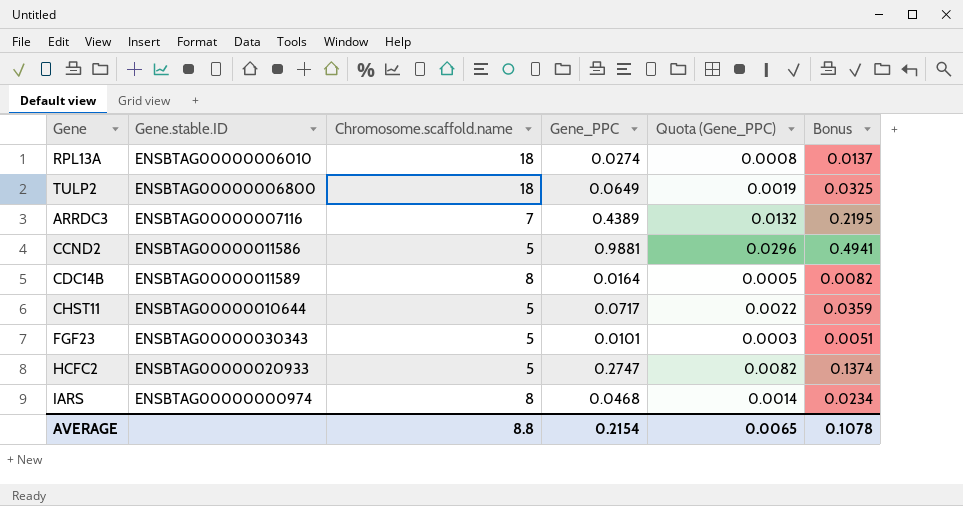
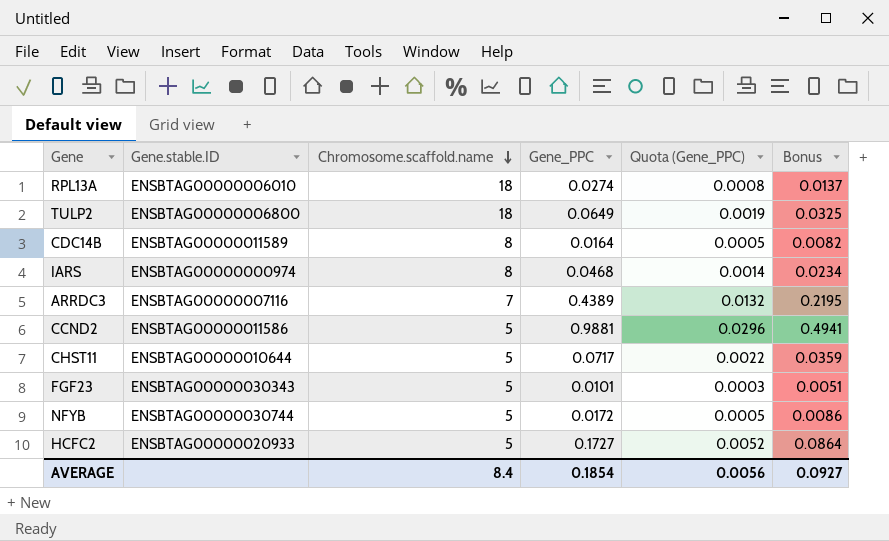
row order: none -> Chromosome.scaffold.name descending
row NFYB: none -> ENSBTAG00000030744 | 5 | 0.0172 | 0.0005 | 0.0086
HCFC2 | Gene_PPC: 0.2747 -> 0.1727
HCFC2 | Quota (Gene_PPC): 0.0082 -> 0.0052
HCFC2 | Bonus: 0.1374 -> 0.0864
AVERAGE | Chromosome.scaffold.name: 8.8 -> 8.4
AVERAGE | Gene_PPC: 0.2154 -> 0.1854
AVERAGE | Quota (Gene_PPC): 0.0065 -> 0.0056
AVERAGE | Bonus: 0.1078 -> 0.0927

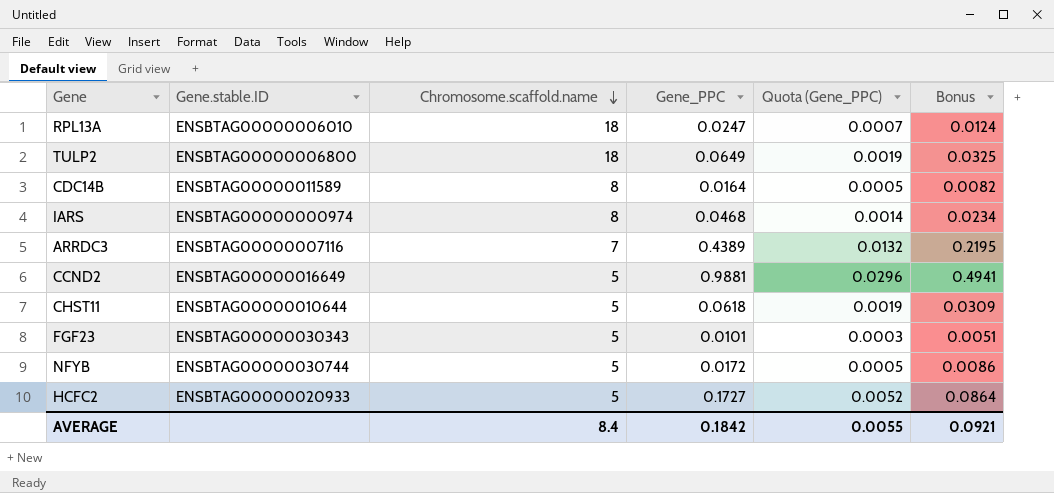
RPL13A | Gene_PPC: 0.0274 -> 0.0247
RPL13A | Quota (Gene_PPC): 0.0008 -> 0.0007
RPL13A | Bonus: 0.0137 -> 0.0124
CCND2 | Gene.stable.ID: ENSBTAG00000011586 -> ENSBTAG00000016649
CHST11 | Gene_PPC: 0.0717 -> 0.0618
CHST11 | Quota (Gene_PPC): 0.0022 -> 0.0019
CHST11 | Bonus: 0.0359 -> 0.0309
AVERAGE | Gene_PPC: 0.1854 -> 0.1842
AVERAGE | Quota (Gene_PPC): 0.0056 -> 0.0055
AVERAGE | Bonus: 0.0927 -> 0.0921

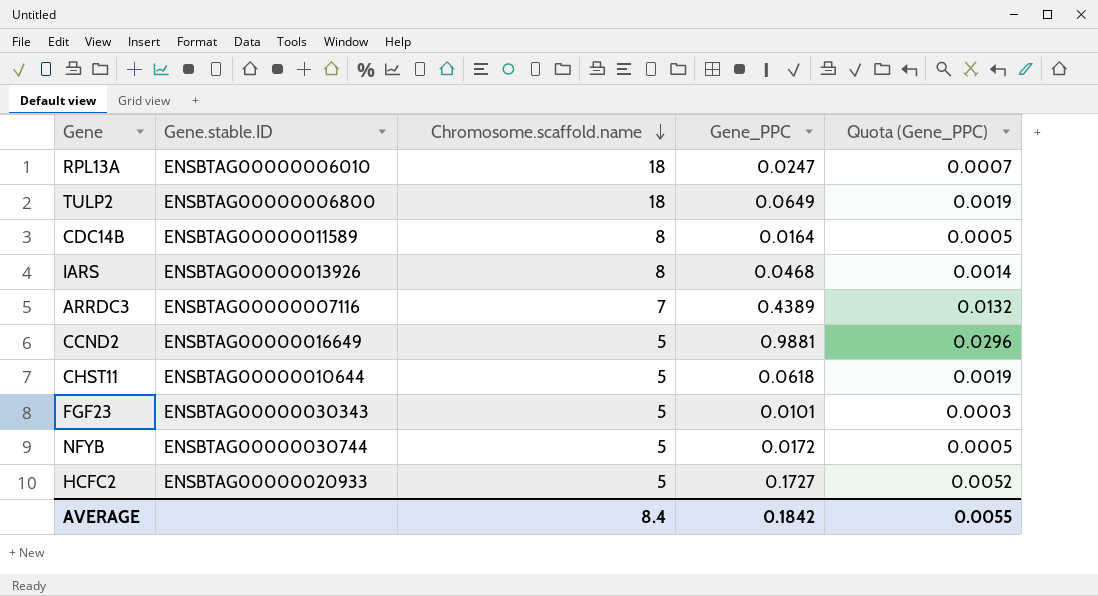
column Bonus | formula: [Gene_PPC] * 0.5 -> none
IARS | Gene.stable.ID: ENSBTAG00000000974 -> ENSBTAG00000013926

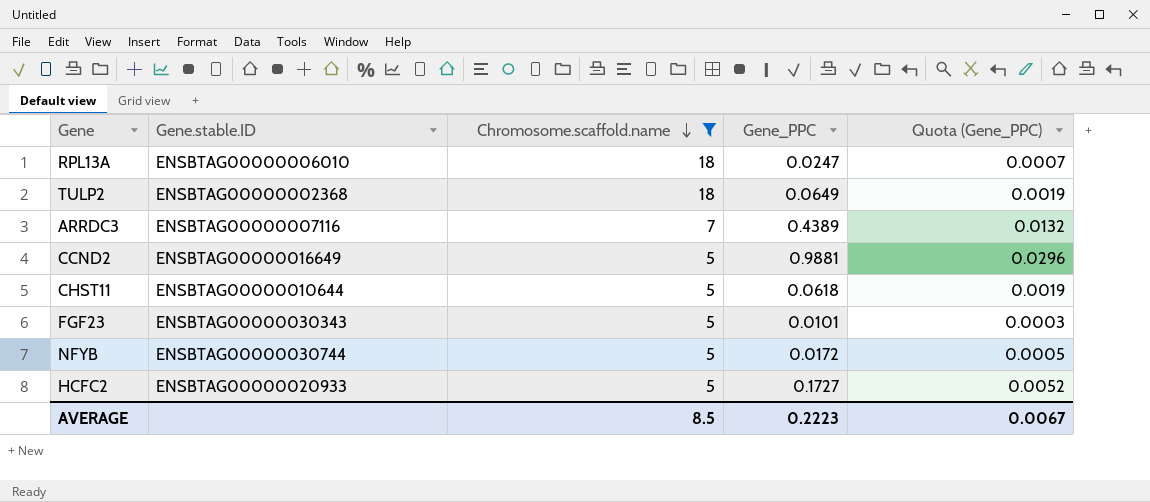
filter: none -> Chromosome.scaffold.name != 8
TULP2 | Gene.stable.ID: ENSBTAG00000006800 -> ENSBTAG00000002368
AVERAGE | Chromosome.scaffold.name: 8.4 -> 8.5
AVERAGE | Gene_PPC: 0.1842 -> 0.2223
AVERAGE | Quota (Gene_PPC): 0.0055 -> 0.0067

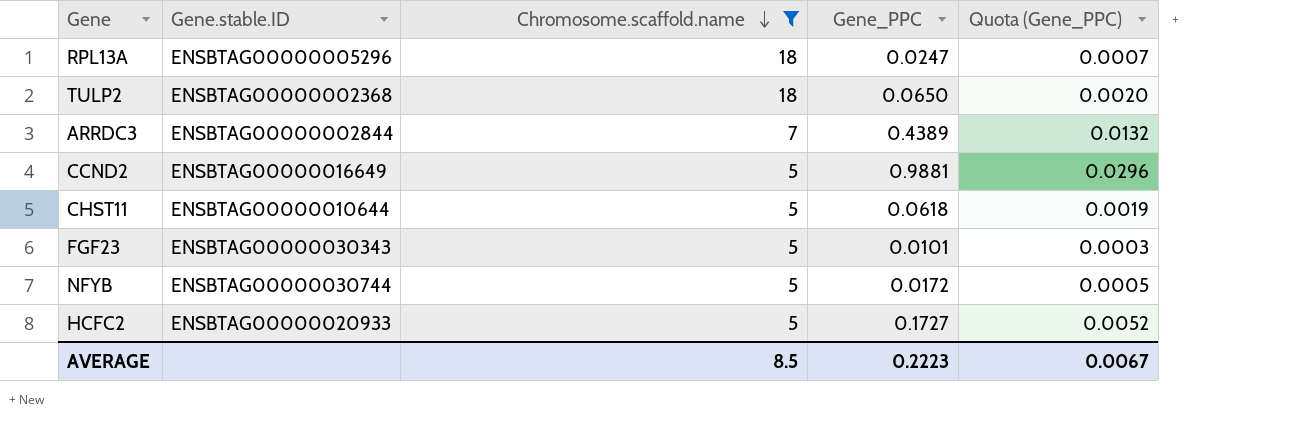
RPL13A | Gene.stable.ID: ENSBTAG00000006010 -> ENSBTAG00000005296
TULP2 | Gene_PPC: 0.0649 -> 0.0650
TULP2 | Quota (Gene_PPC): 0.0019 -> 0.0020
ARRDC3 | Gene.stable.ID: ENSBTAG00000007116 -> ENSBTAG00000002844

